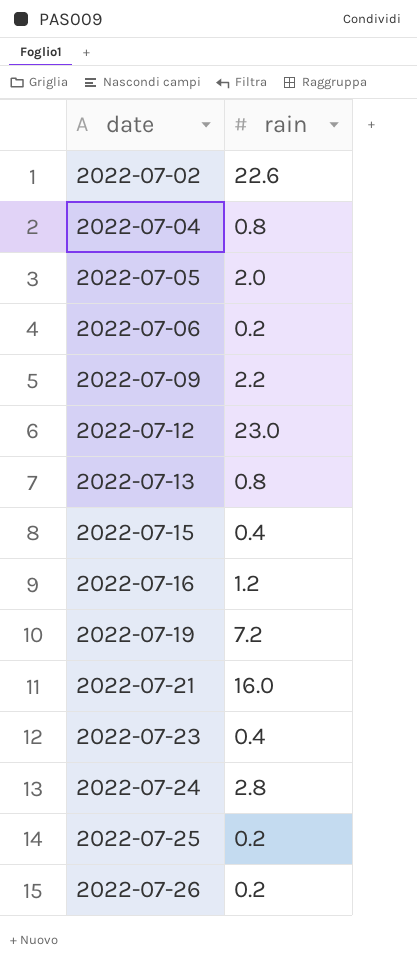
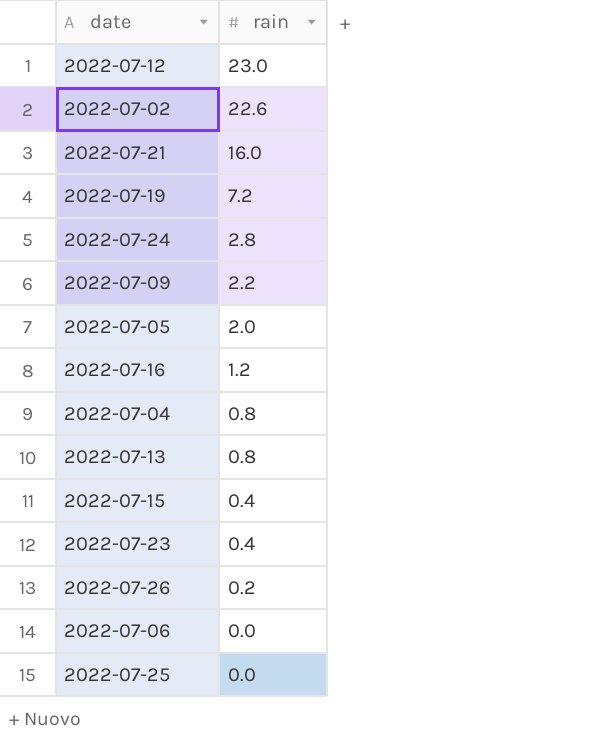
row order: date ascending -> rain descending
2022-07-06 | rain: 0.2 -> 0.0
2022-07-25 | rain: 0.2 -> 0.0

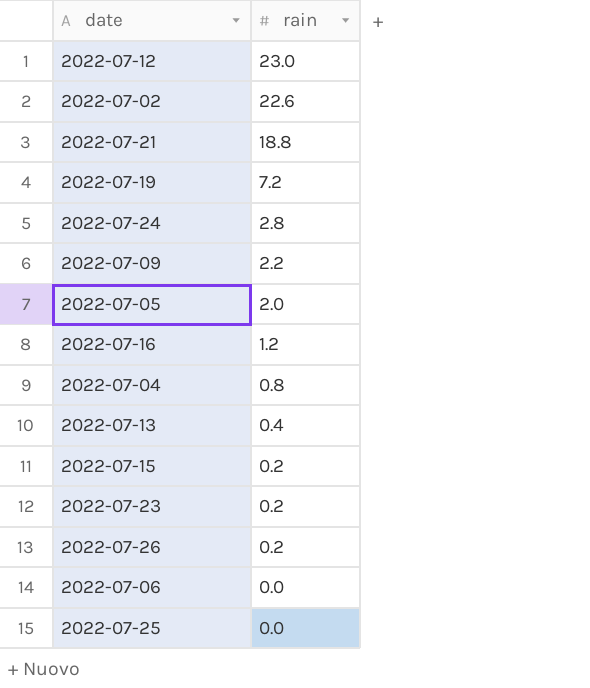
2022-07-21 | rain: 16.0 -> 18.8
2022-07-13 | rain: 0.8 -> 0.4
2022-07-15 | rain: 0.4 -> 0.2
2022-07-23 | rain: 0.4 -> 0.2

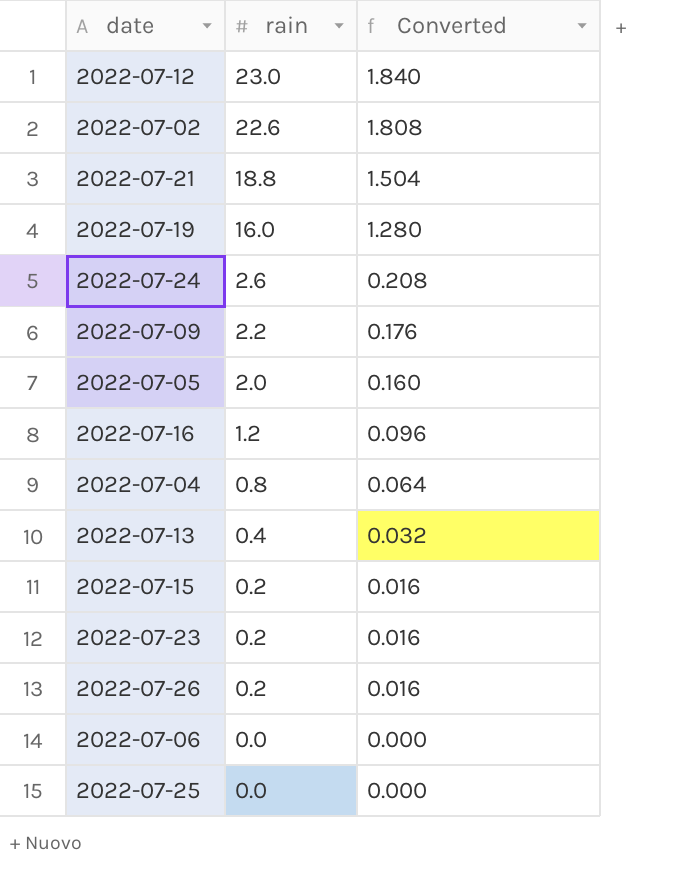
column Converted | formula: none -> [rain] * 0.08
2022-07-19 | rain: 7.2 -> 16.0
2022-07-24 | rain: 2.8 -> 2.6

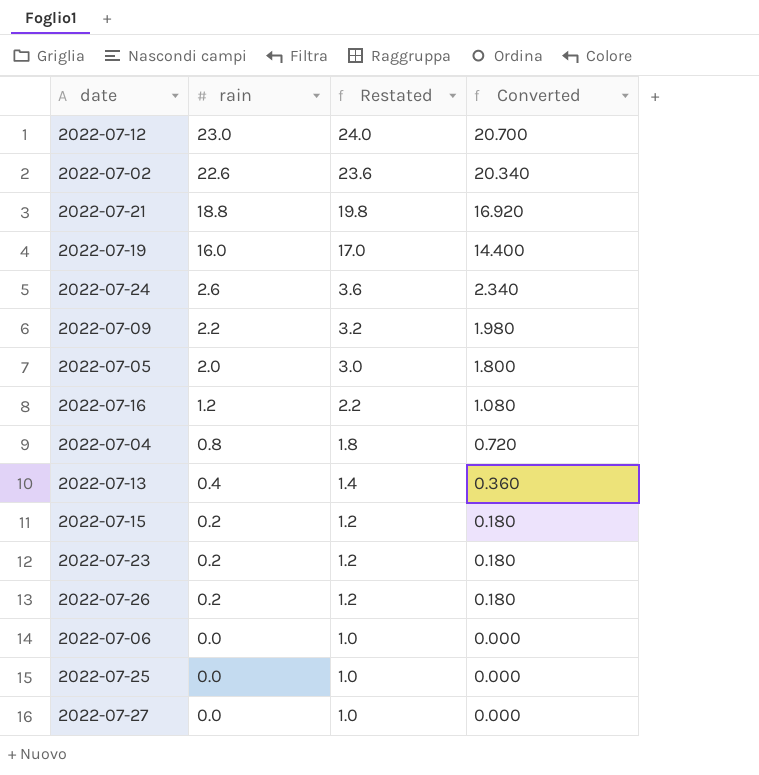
column Restated | formula: none -> [rain] + 1
column Converted | formula: [rain] * 0.08 -> [rain] * 0.9
row 2022-07-27: none -> 0.0 | 1.0 | 0.000

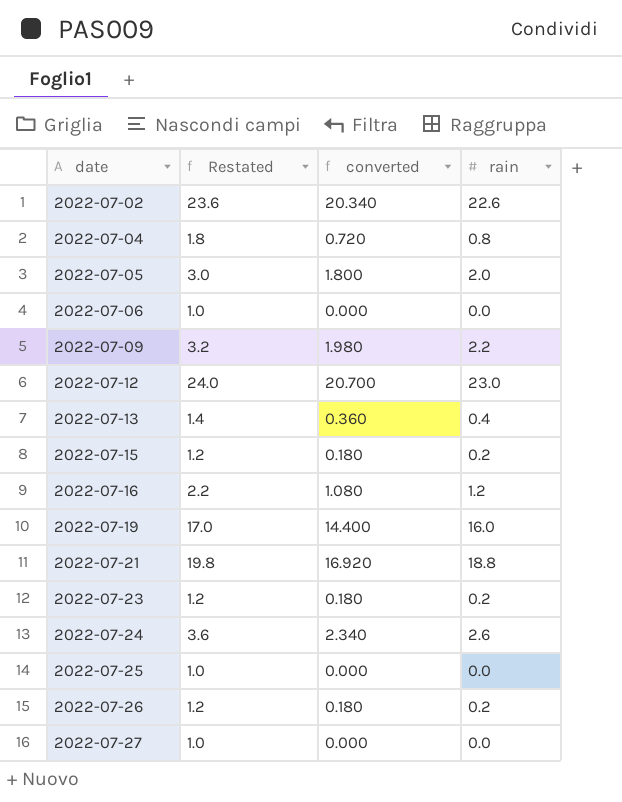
row order: rain descending -> date ascending
column name: Converted -> converted
column rain | position: 2 -> 4

